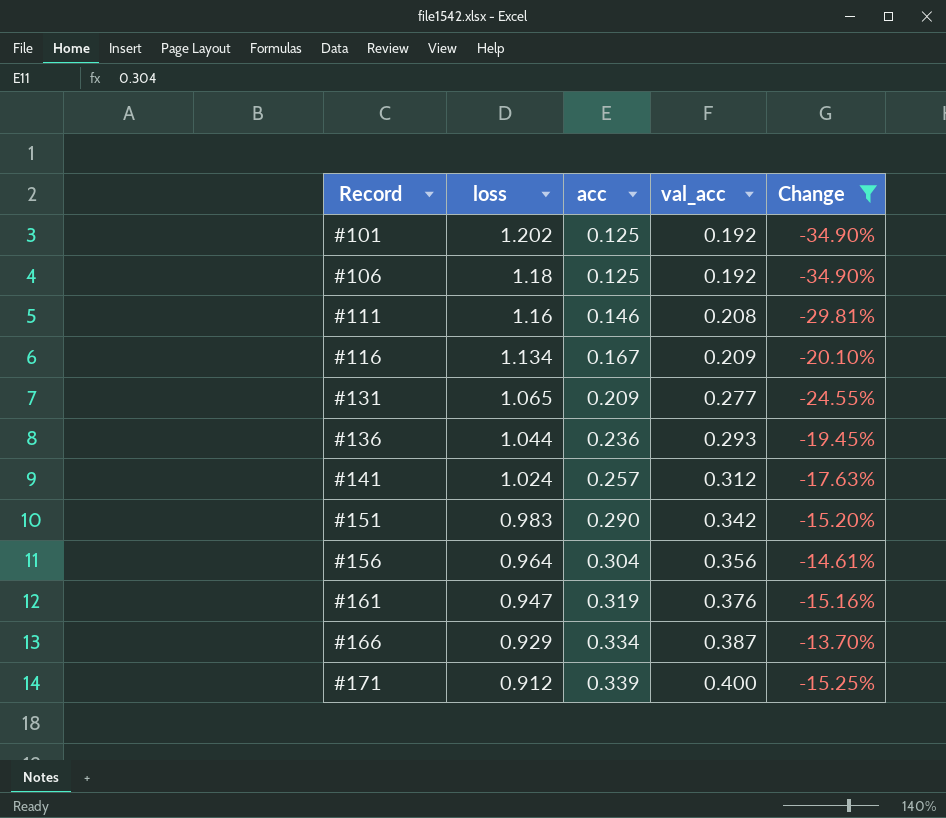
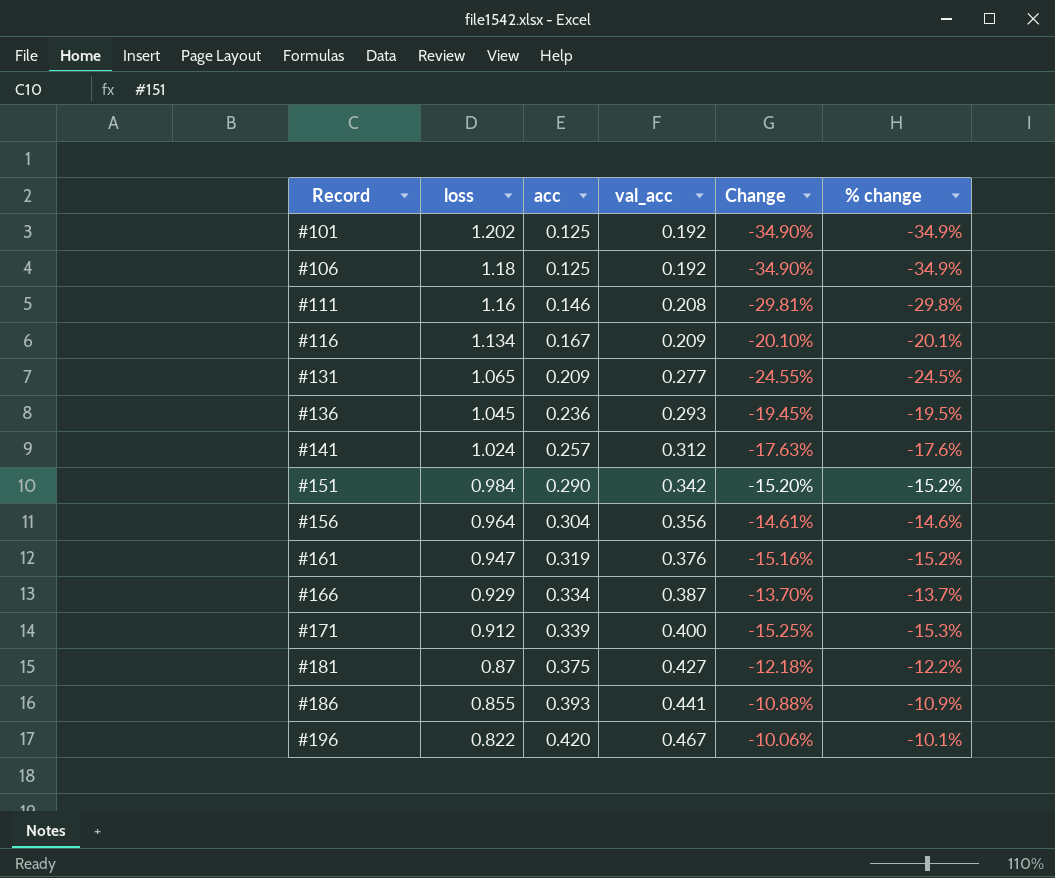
filter: Change <= -13.70% -> none
column % change | formula: none -> ([acc] - [val_acc]) / [val_acc]
#136 | loss: 1.044 -> 1.045
#151 | loss: 0.983 -> 0.984

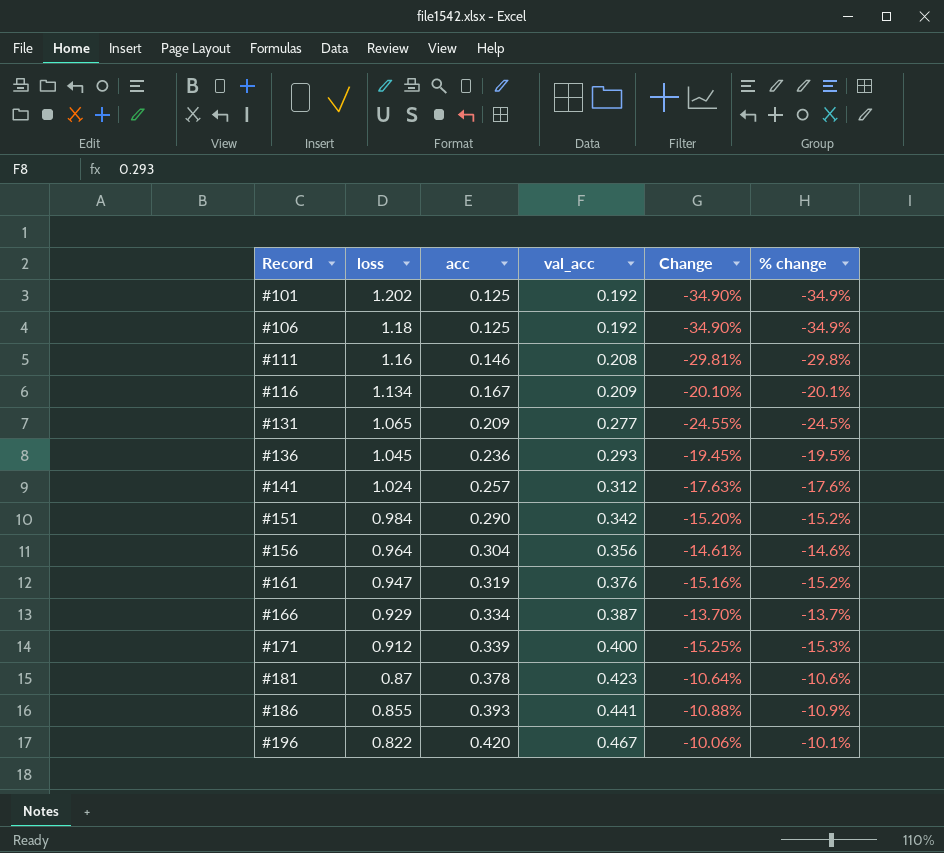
#181 | acc: 0.375 -> 0.378
#181 | val_acc: 0.427 -> 0.423
#181 | Change: -12.18% -> -10.64%
#181 | % change: -12.2% -> -10.6%

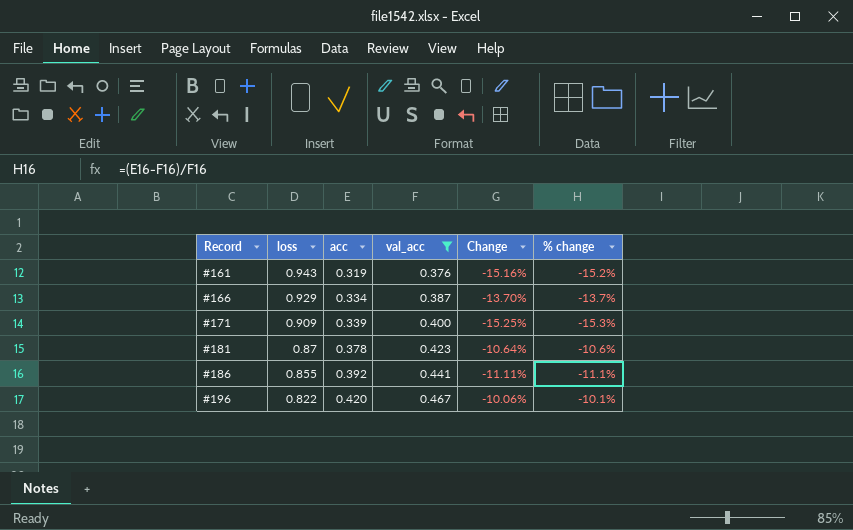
filter: none -> val_acc >= 0.376
#161 | loss: 0.947 -> 0.943
#171 | loss: 0.912 -> 0.909
#186 | acc: 0.393 -> 0.392
#186 | Change: -10.88% -> -11.11%
#186 | % change: -10.9% -> -11.1%

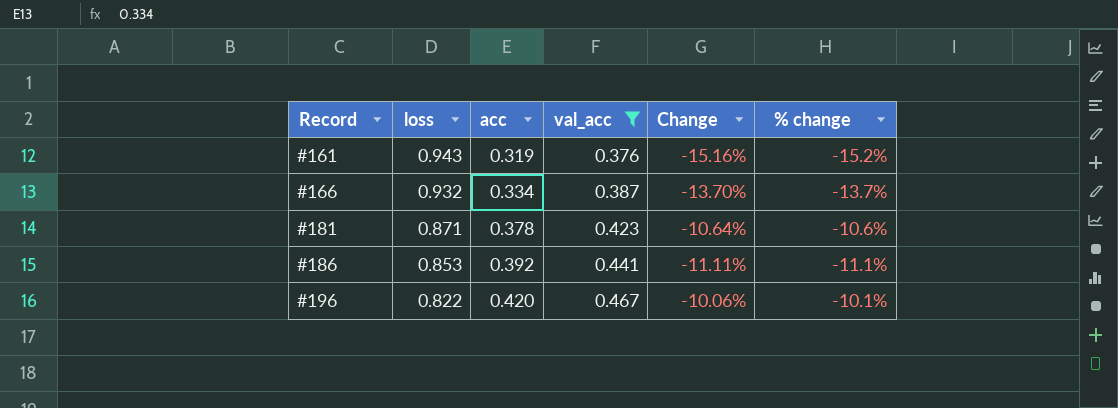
row #171: 0.909 | 0.339 | 0.400 | -15.25% | -15.3% -> none
#166 | loss: 0.929 -> 0.932
#181 | loss: 0.87 -> 0.871
#186 | loss: 0.855 -> 0.853

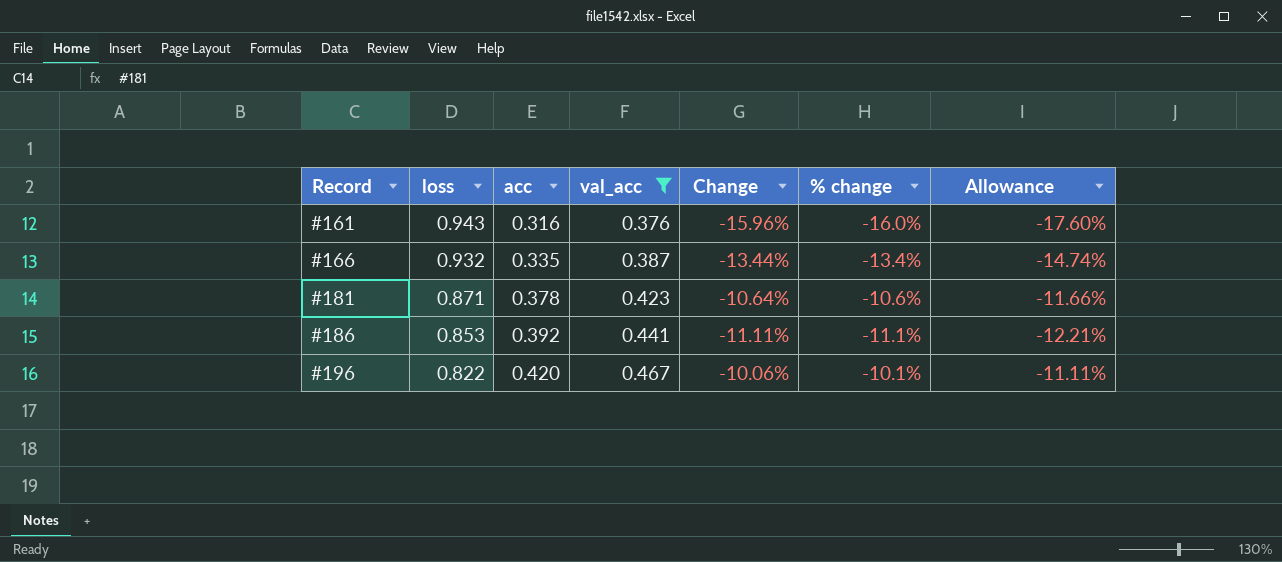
column Allowance | formula: none -> [% change] * 1.1
#161 | acc: 0.319 -> 0.316
#161 | Change: -15.16% -> -15.96%
#161 | % change: -15.2% -> -16.0%
#166 | acc: 0.334 -> 0.335
#166 | Change: -13.70% -> -13.44%
#166 | % change: -13.7% -> -13.4%

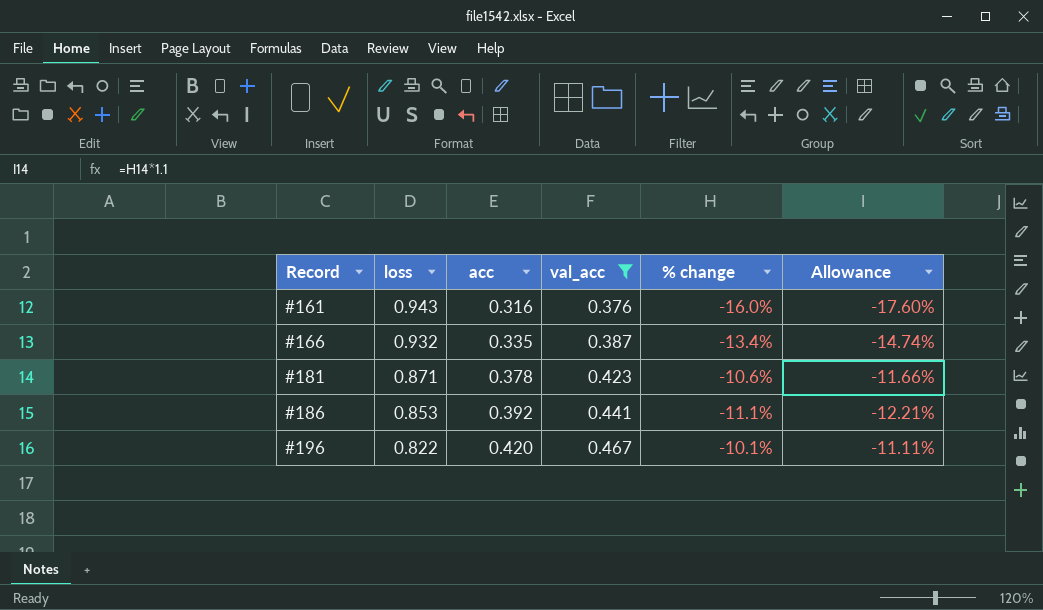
column Change | formula: ([acc] - [val_acc]) / [val_acc] -> none

